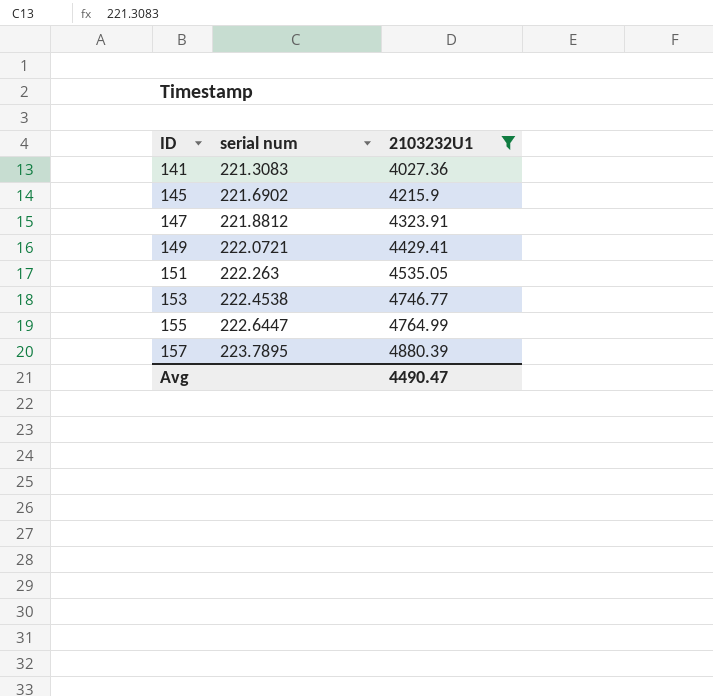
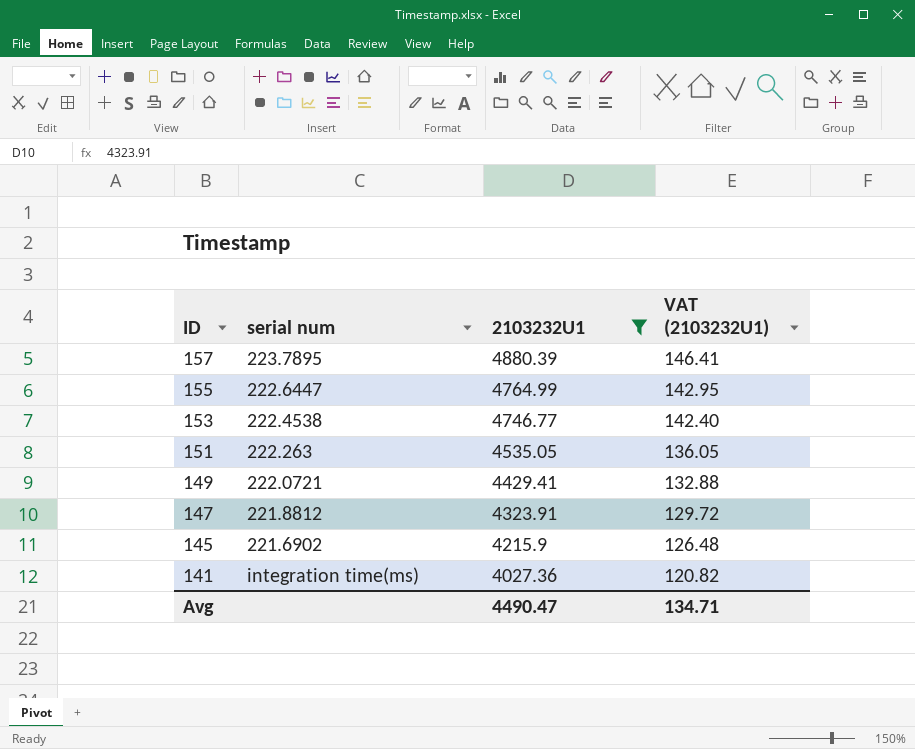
row order: ID ascending -> ID descending
column VAT (2103232U1) | formula: none -> [2103232U1] * 0.03
141 | serial num: 221.3083 -> integration time(ms)

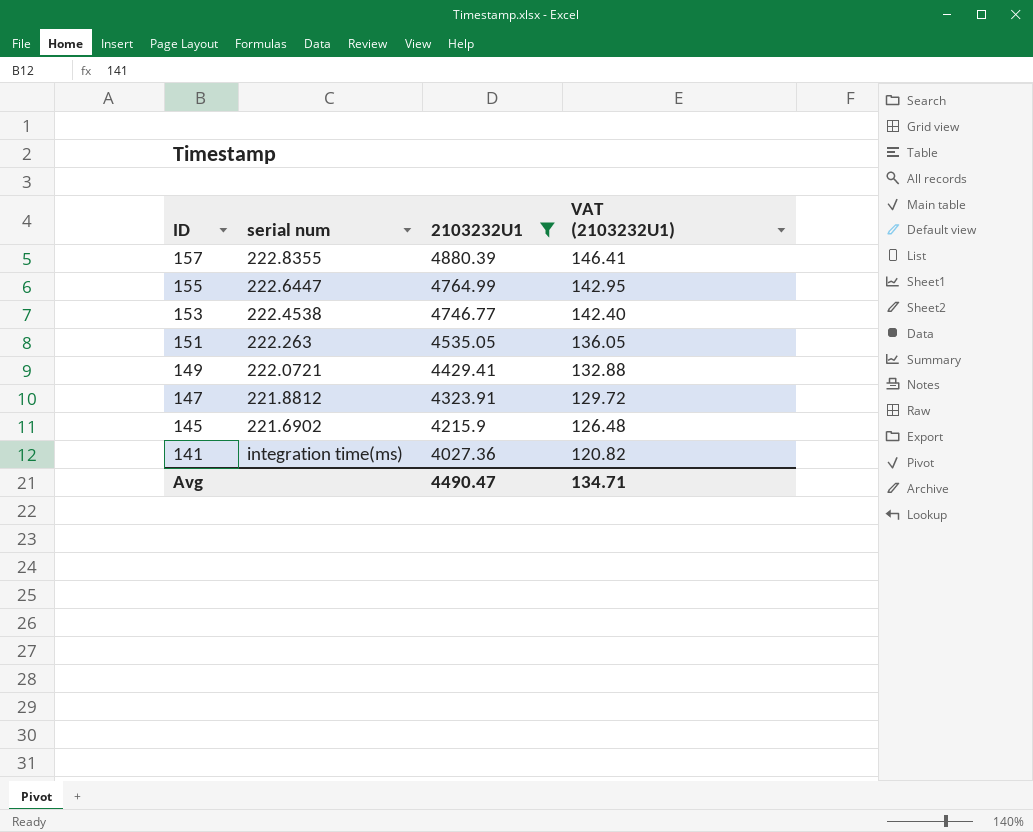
157 | serial num: 223.7895 -> 222.8355

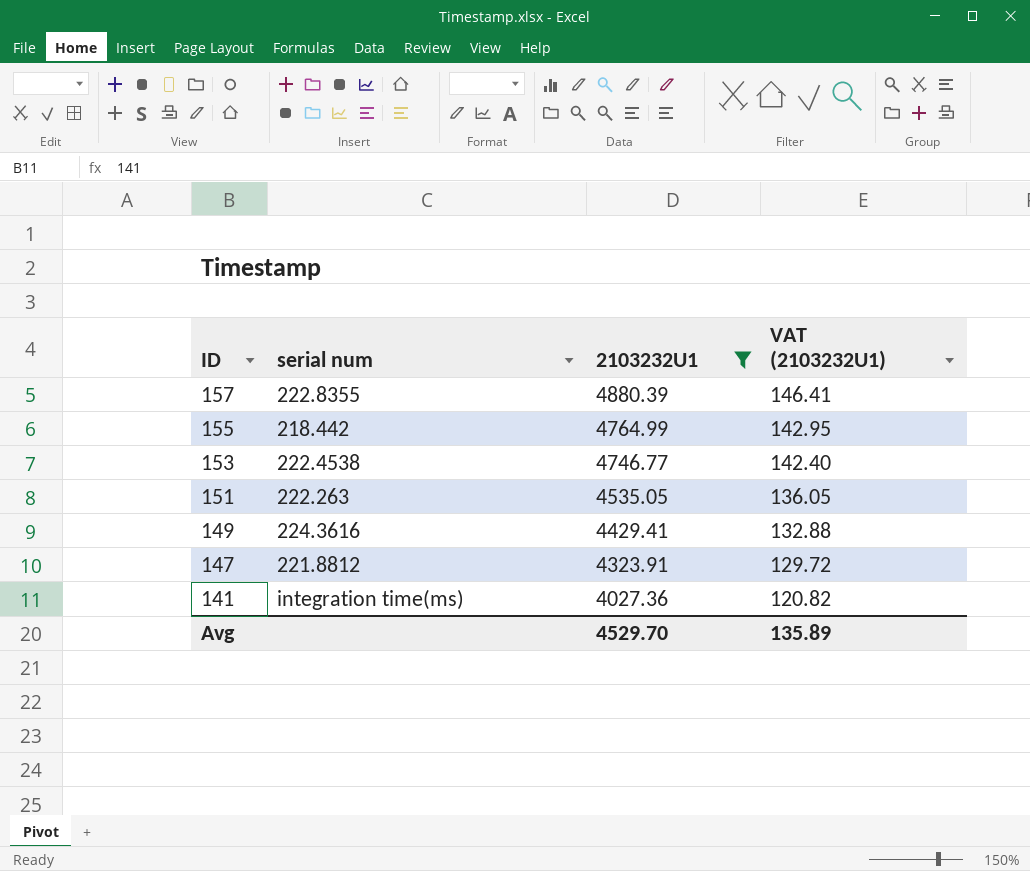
row 145: 221.6902 | 4215.9 | 126.48 -> none
155 | serial num: 222.6447 -> 218.442
149 | serial num: 222.0721 -> 224.3616
Avg | 2103232U1: 4490.47 -> 4529.70
Avg | VAT (2103232U1): 134.71 -> 135.89

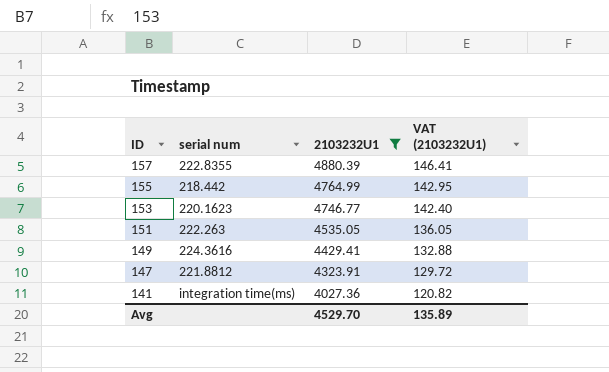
153 | serial num: 222.4538 -> 220.1623

